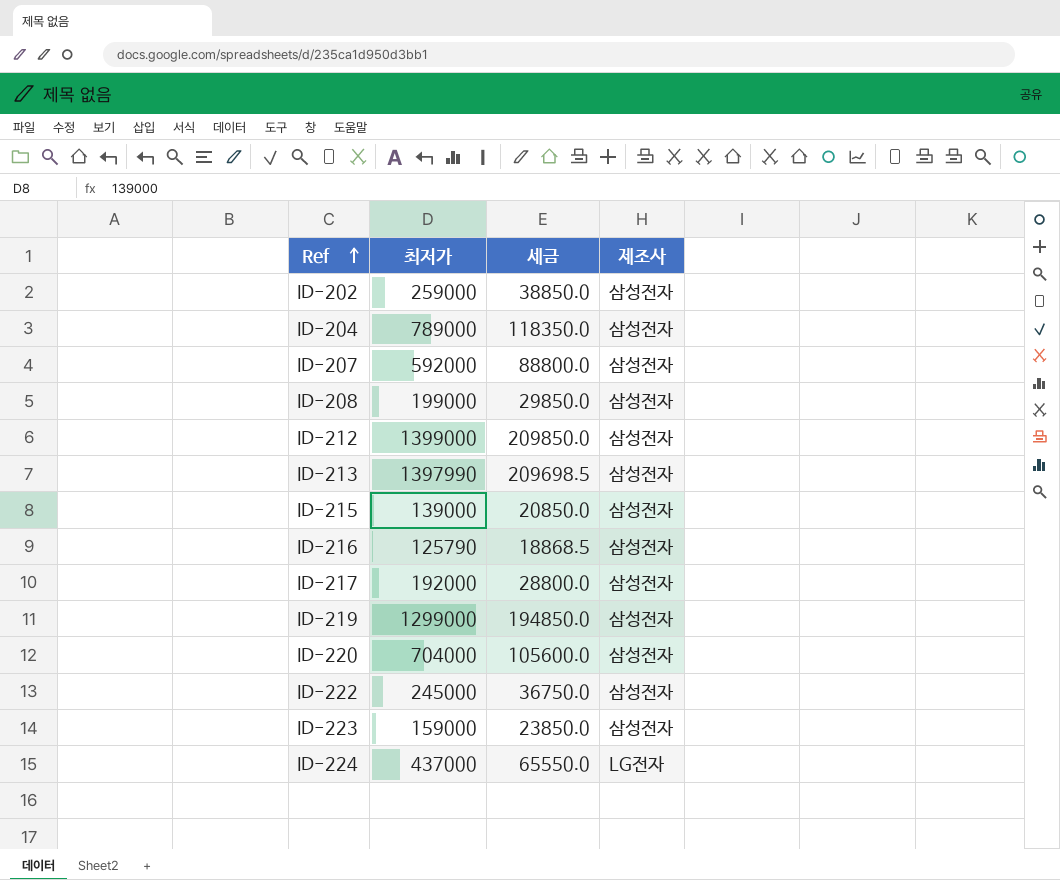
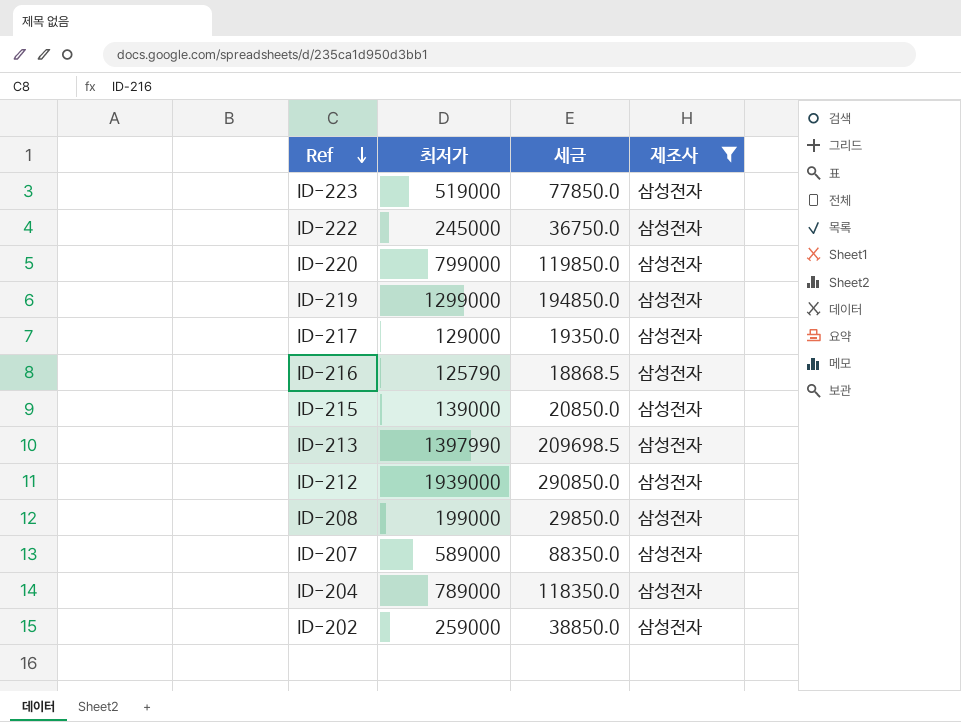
filter: none -> 제조사 = 삼성전자
row order: Ref ascending -> Ref descending
ID-223 | 최저가: 159000 -> 519000
ID-223 | 세금: 23850.0 -> 77850.0
ID-220 | 최저가: 704000 -> 799000
ID-220 | 세금: 105600.0 -> 119850.0
ID-217 | 최저가: 192000 -> 129000
ID-217 | 세금: 28800.0 -> 19350.0
ID-212 | 최저가: 1399000 -> 1939000
ID-212 | 세금: 209850.0 -> 290850.0
ID-207 | 최저가: 592000 -> 589000
ID-207 | 세금: 88800.0 -> 88350.0

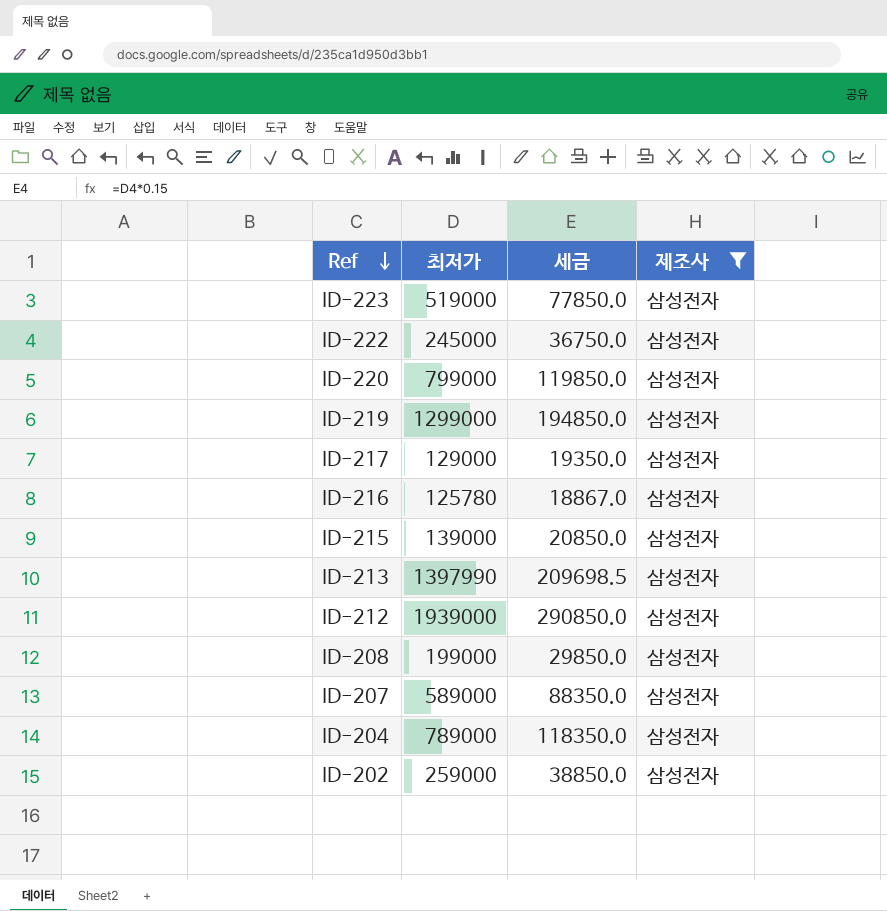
ID-216 | 최저가: 125790 -> 125780
ID-216 | 세금: 18868.5 -> 18867.0

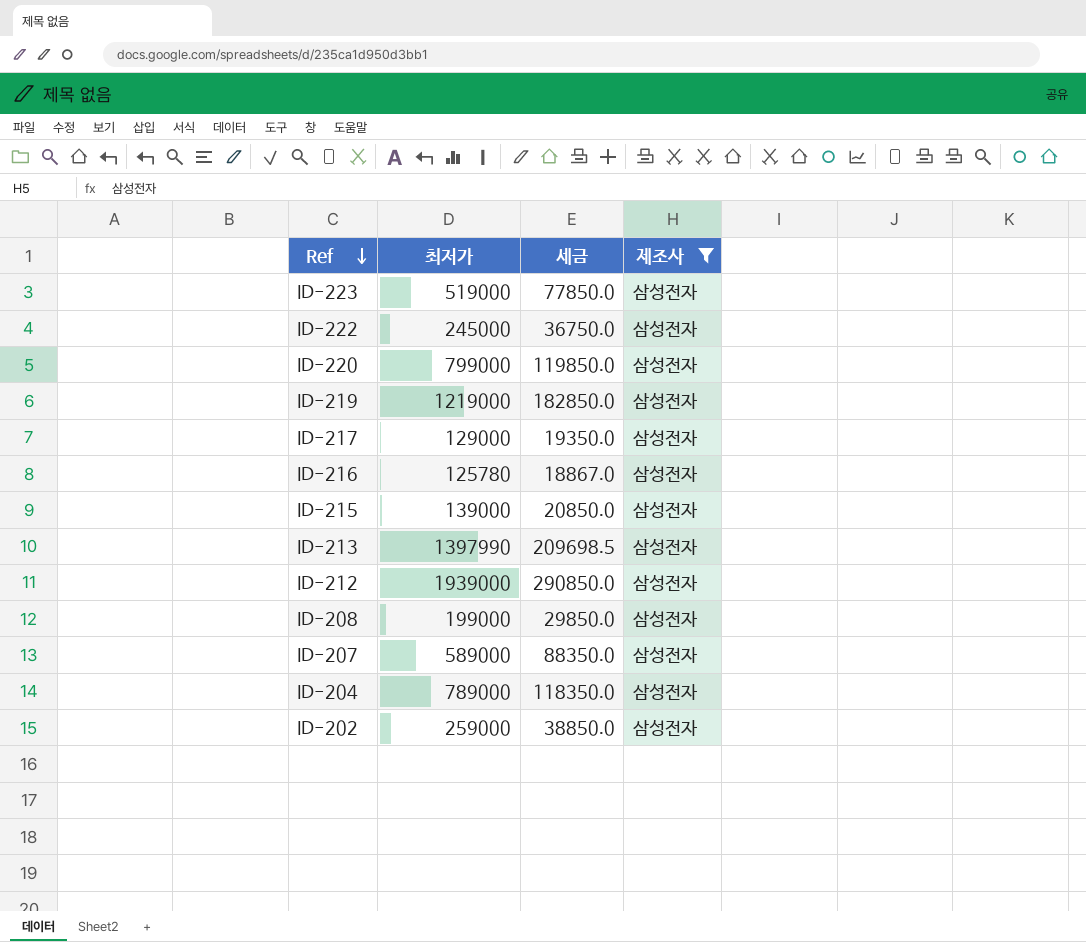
ID-219 | 최저가: 1299000 -> 1219000
ID-219 | 세금: 194850.0 -> 182850.0

